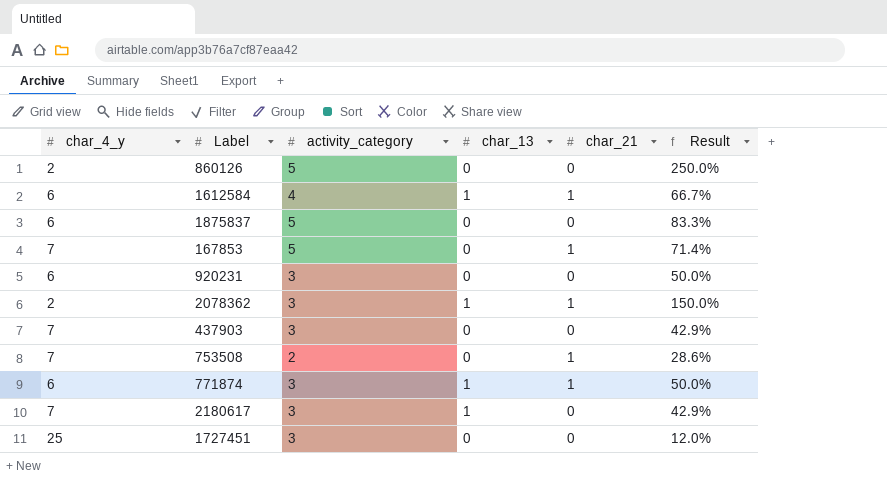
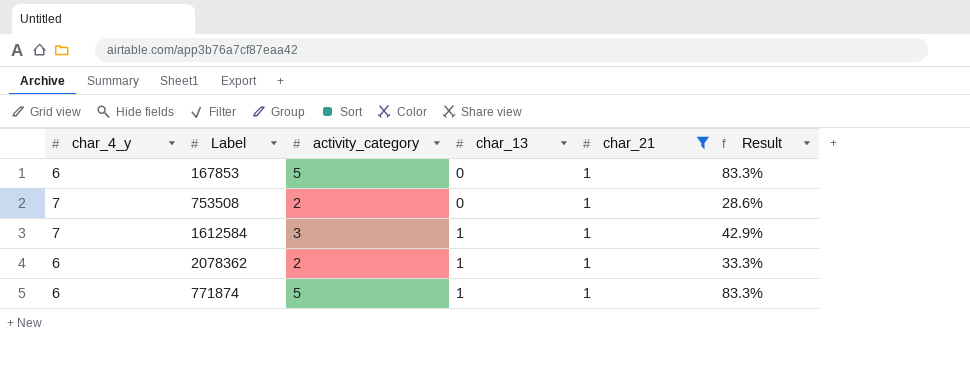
filter: none -> char_21 = 1
row order: none -> char_13 ascending
167853 | char_4_y: 7 -> 6
167853 | Result: 71.4% -> 83.3%
1612584 | char_4_y: 6 -> 7
1612584 | activity_category: 4 -> 3
1612584 | Result: 66.7% -> 42.9%
2078362 | char_4_y: 2 -> 6
2078362 | activity_category: 3 -> 2
2078362 | Result: 150.0% -> 33.3%
771874 | activity_category: 3 -> 5
771874 | Result: 50.0% -> 83.3%

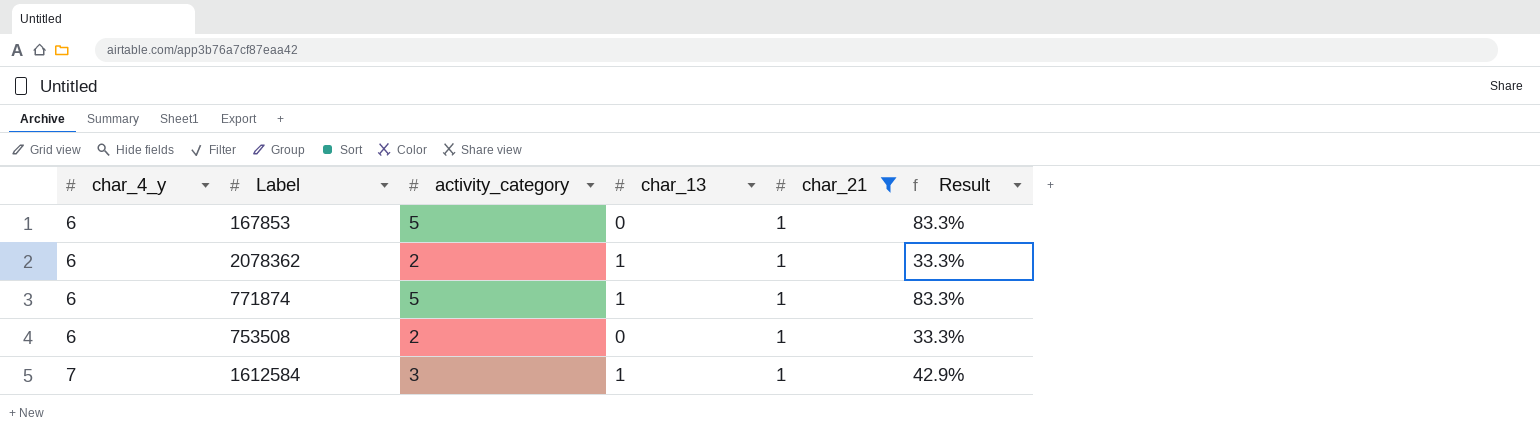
row order: char_13 ascending -> char_4_y ascending
753508 | char_4_y: 7 -> 6
753508 | Result: 28.6% -> 33.3%

